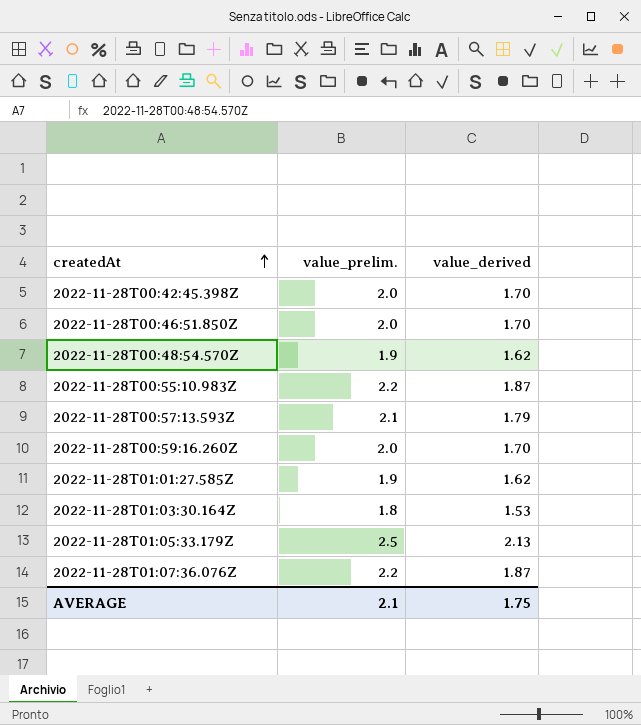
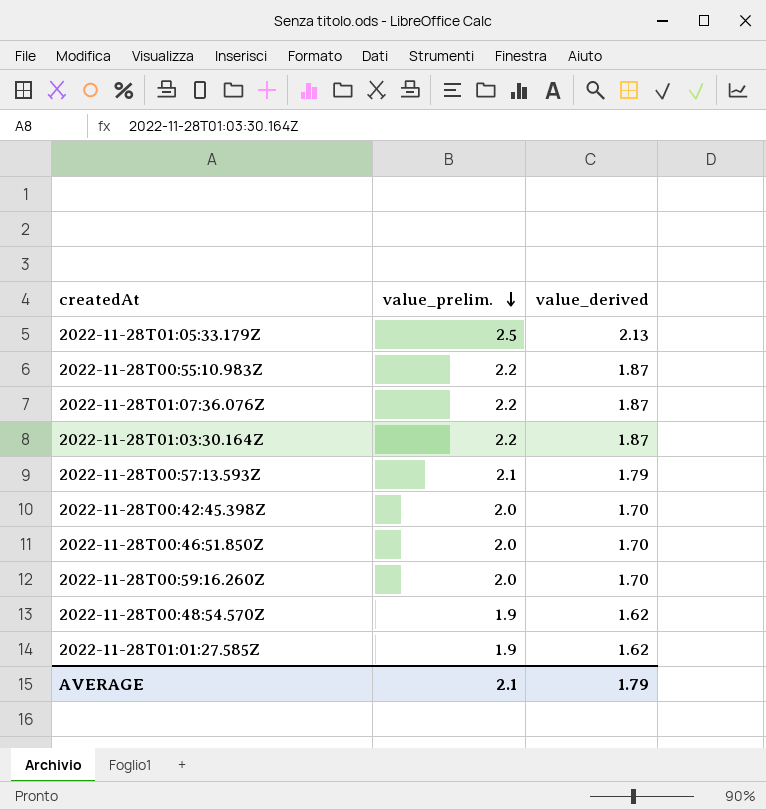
row order: createdAt ascending -> value_prelim. descending
2022-11-28T01:03:30.164Z | value_prelim.: 1.8 -> 2.2
2022-11-28T01:03:30.164Z | value_derived: 1.53 -> 1.87
AVERAGE | value_derived: 1.75 -> 1.79

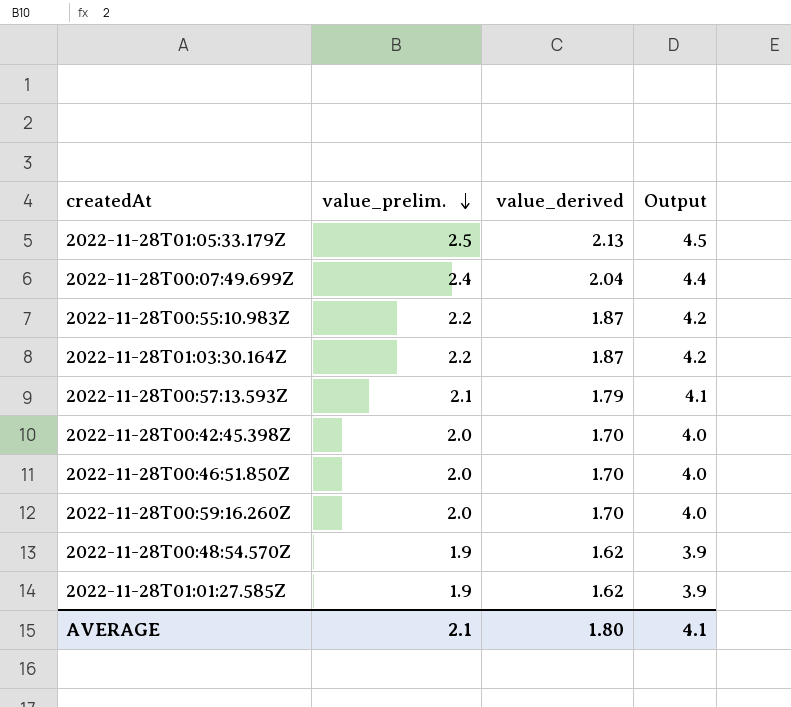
column Output | formula: none -> [value_prelim.] + 2
row 2022-11-28T01:07:36.076Z: 2.2 | 1.87 -> none
row 2022-11-28T00:07:49.699Z: none -> 2.4 | 2.04 | 4.4
AVERAGE | value_derived: 1.79 -> 1.80

